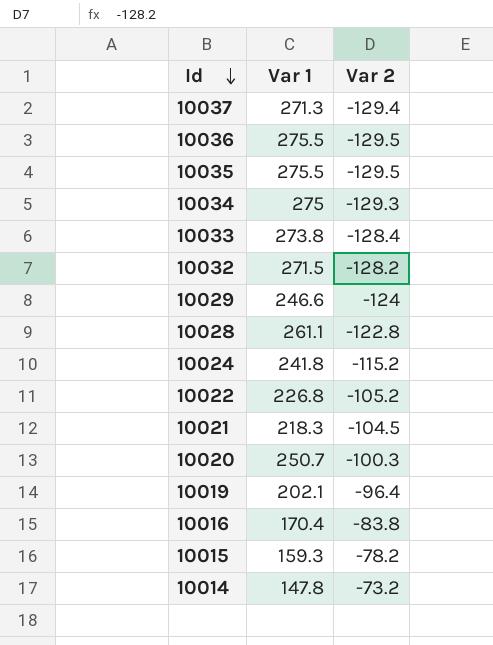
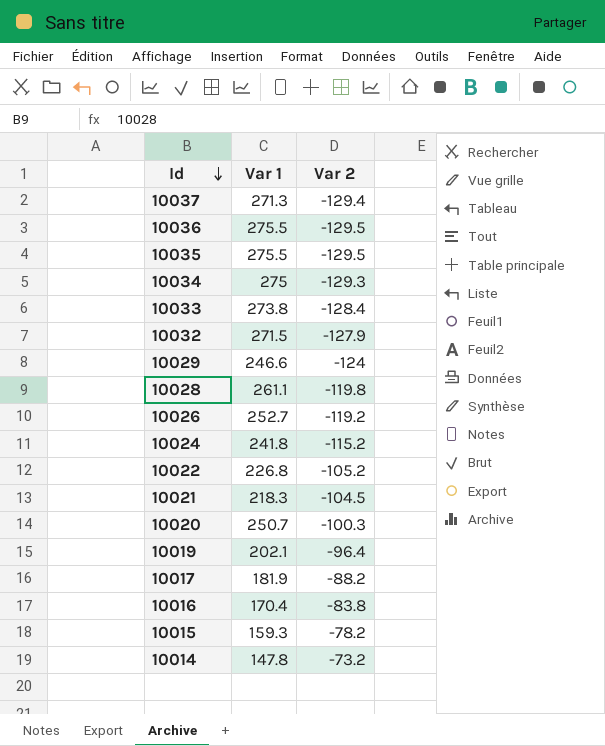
10032 | Var 2: -128.2 -> -127.9
10028 | Var 2: -122.8 -> -119.8
row 10026: none -> 252.7 | -119.2
row 10017: none -> 181.9 | -88.2

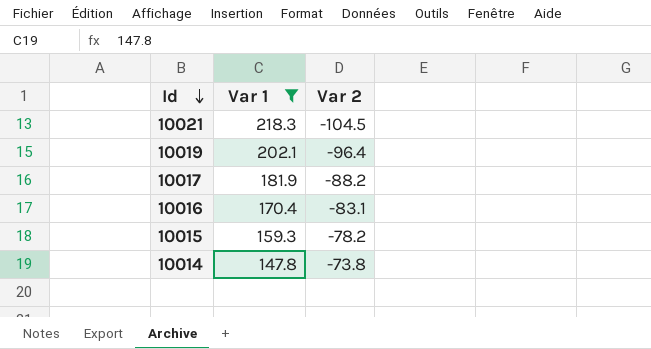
filter: none -> Var 1 <= 218.3
10016 | Var 2: -83.8 -> -83.1
10014 | Var 2: -73.2 -> -73.8

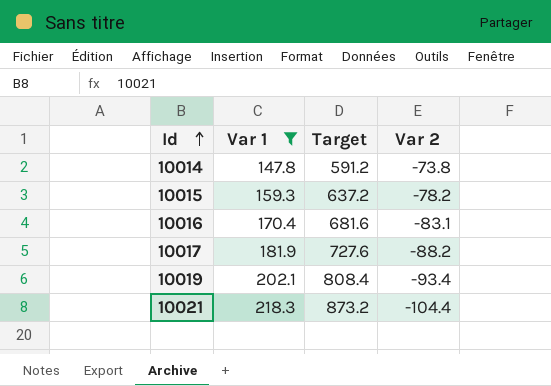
row order: Id descending -> Id ascending
column Target | formula: none -> [Var 1] * 4
10019 | Var 2: -96.4 -> -93.4
10021 | Var 2: -104.5 -> -104.4

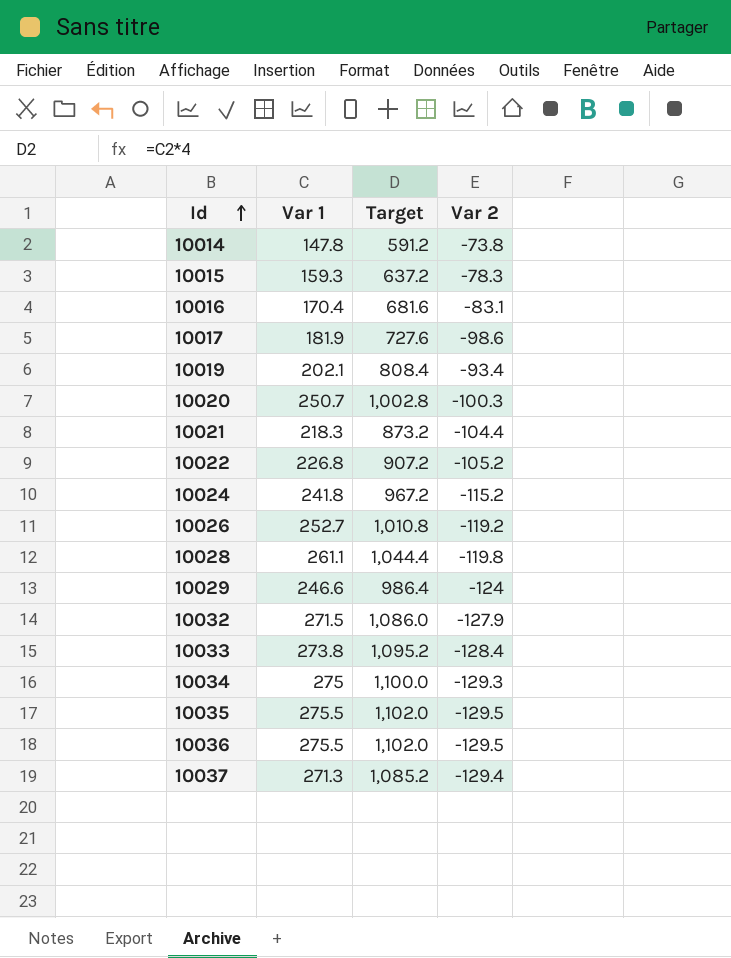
filter: Var 1 <= 218.3 -> none
10015 | Var 2: -78.2 -> -78.3
10017 | Var 2: -88.2 -> -98.6

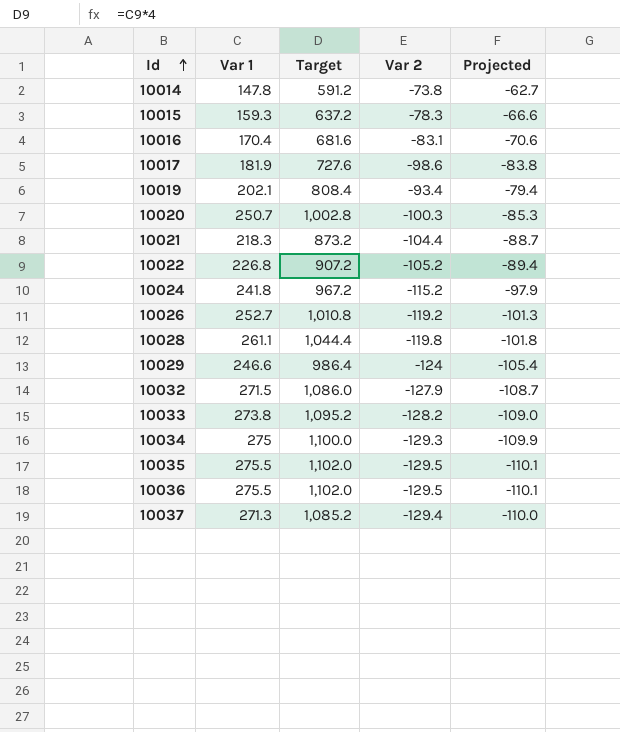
column Projected | formula: none -> [Var 2] * 0.85
10033 | Var 2: -128.4 -> -128.2

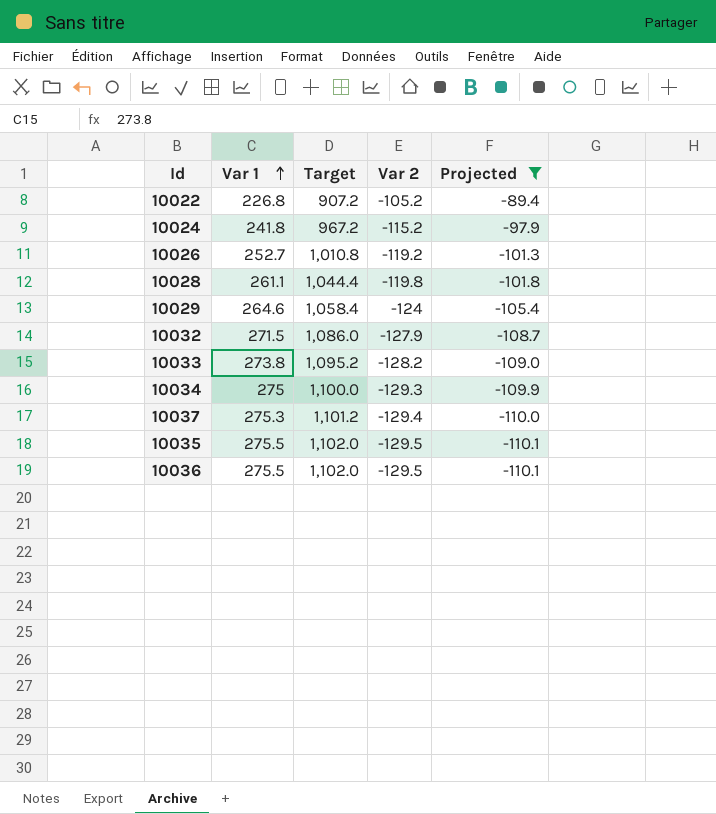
filter: none -> Projected <= -89.4
row order: Id ascending -> Var 1 ascending
10029 | Var 1: 246.6 -> 264.6
10029 | Target: 986.4 -> 1,058.4
10037 | Var 1: 271.3 -> 275.3
10037 | Target: 1,085.2 -> 1,101.2

